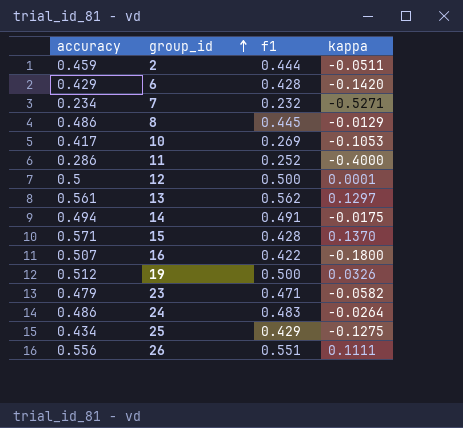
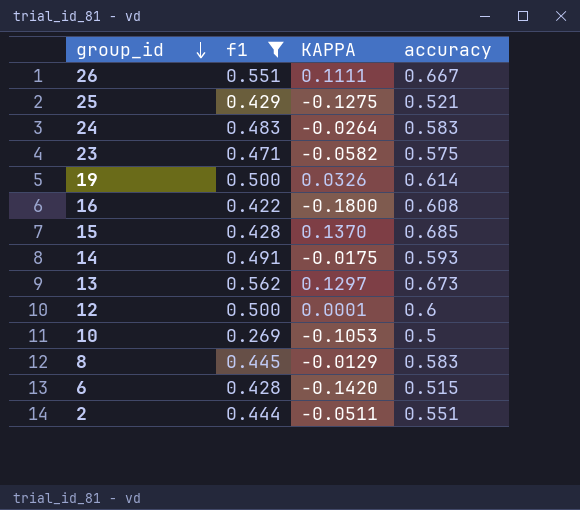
filter: none -> f1 >= 0.269
row order: group_id ascending -> group_id descending
column name: kappa -> KAPPA
column accuracy | position: 1 -> 4
26 | accuracy: 0.556 -> 0.667
25 | accuracy: 0.434 -> 0.521
24 | accuracy: 0.486 -> 0.583
23 | accuracy: 0.479 -> 0.575
19 | accuracy: 0.512 -> 0.614
16 | accuracy: 0.507 -> 0.608
15 | accuracy: 0.571 -> 0.685
14 | accuracy: 0.494 -> 0.593
13 | accuracy: 0.561 -> 0.673
12 | accuracy: 0.5 -> 0.6
10 | accuracy: 0.417 -> 0.5
8 | accuracy: 0.486 -> 0.583
6 | accuracy: 0.429 -> 0.515
2 | accuracy: 0.459 -> 0.551

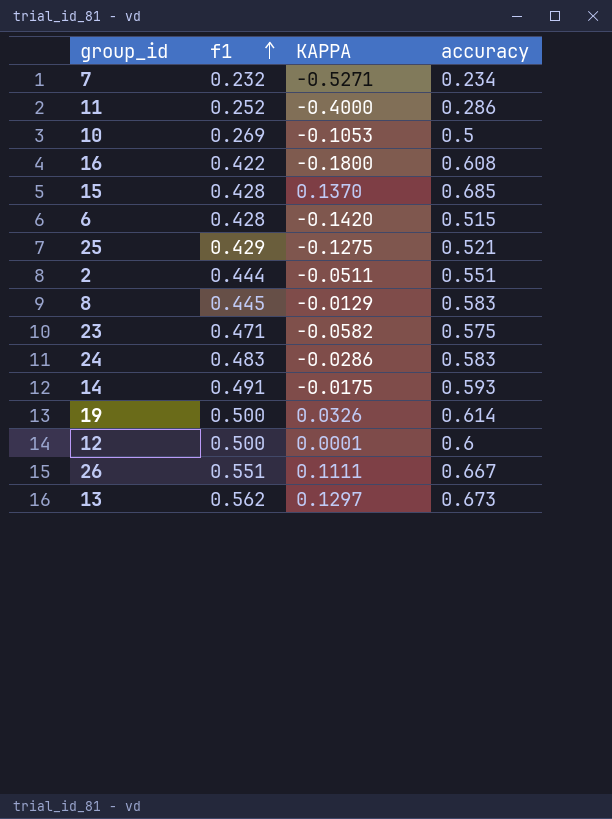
filter: f1 >= 0.269 -> none
row order: group_id descending -> f1 ascending
24 | KAPPA: -0.0264 -> -0.0286

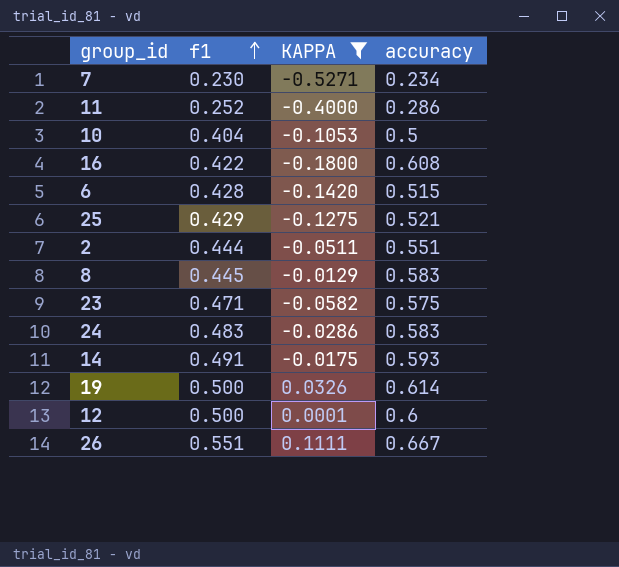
filter: none -> KAPPA <= 0.1111
7 | f1: 0.232 -> 0.230
10 | f1: 0.269 -> 0.404

